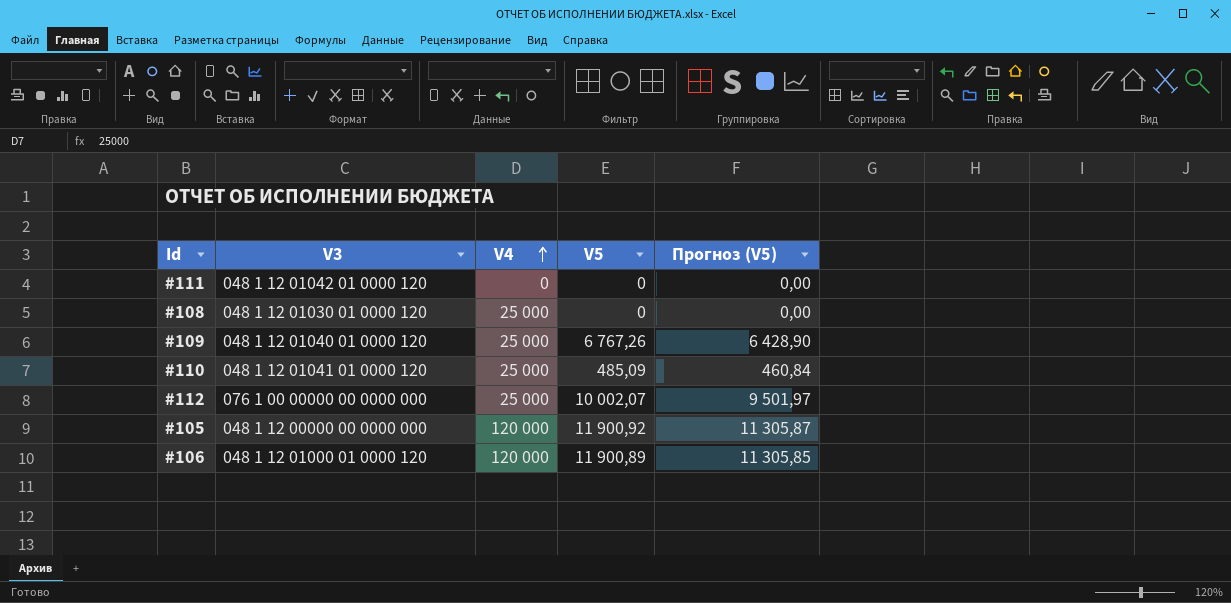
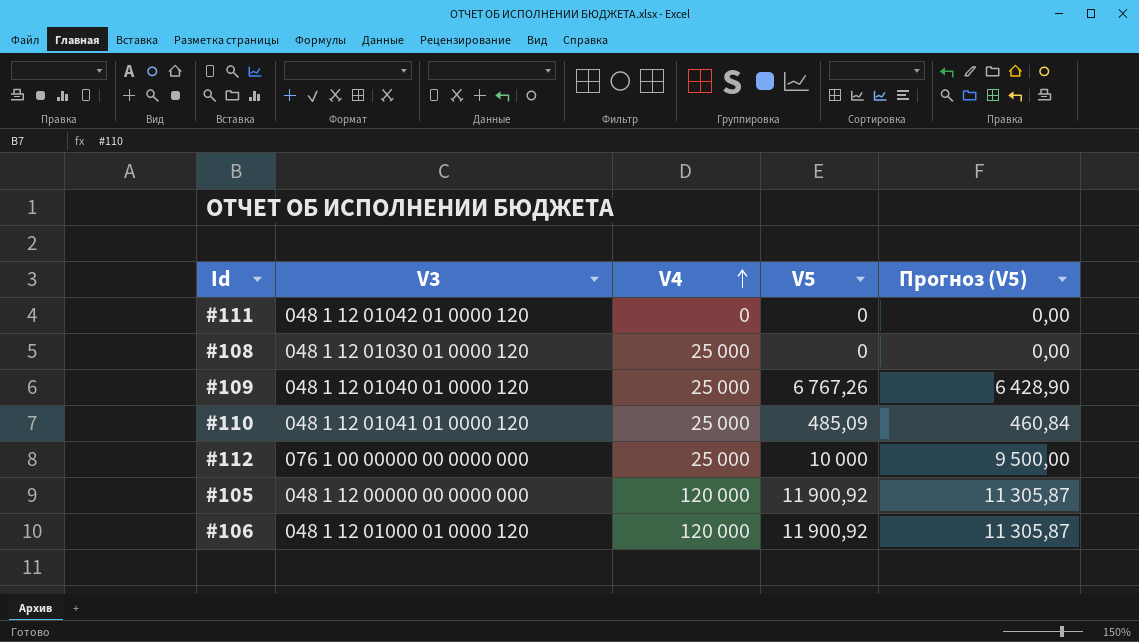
#112 | V5: 10 002,07 -> 10 000
#112 | Прогноз (V5): 9 501,97 -> 9 500,00
#106 | V5: 11 900,89 -> 11 900,92
#106 | Прогноз (V5): 11 305,85 -> 11 305,87

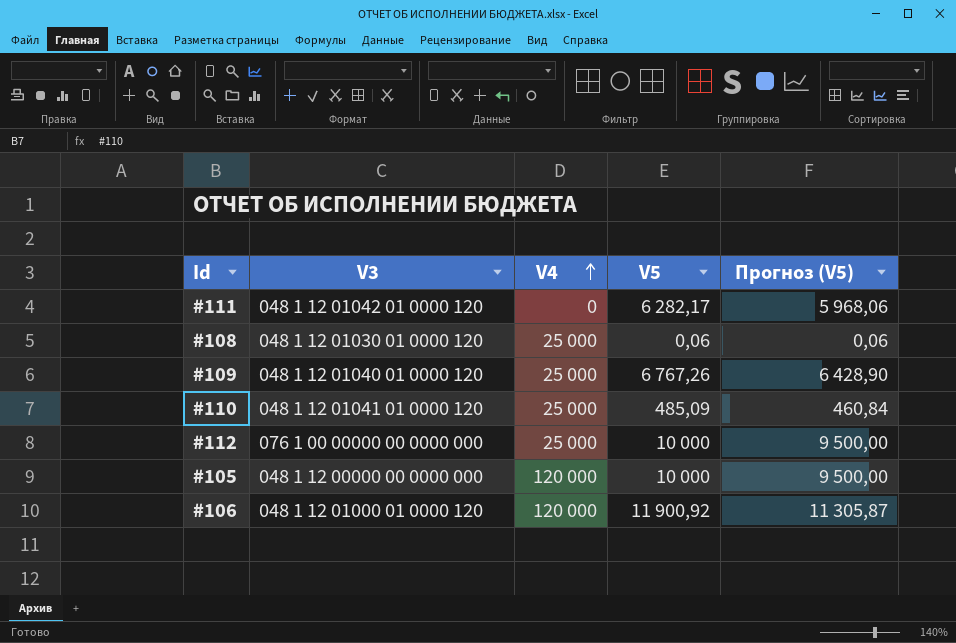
#111 | V5: 0 -> 6 282,17
#111 | Прогноз (V5): 0,00 -> 5 968,06
#108 | V5: 0 -> 0,06
#108 | Прогноз (V5): 0,00 -> 0,06
#105 | V5: 11 900,92 -> 10 000
#105 | Прогноз (V5): 11 305,87 -> 9 500,00

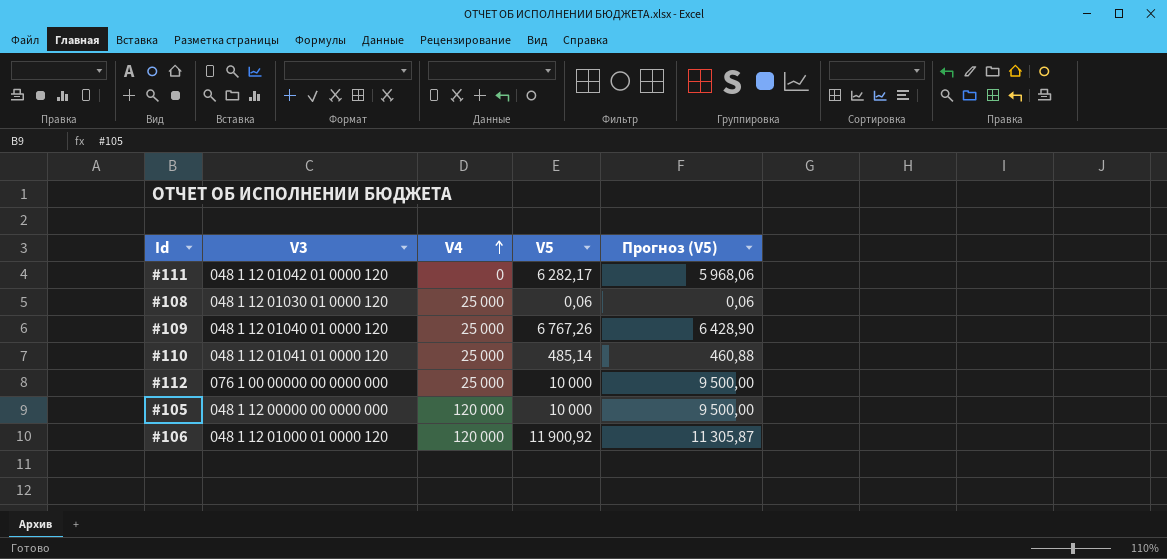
#110 | V5: 485,09 -> 485,14
#110 | Прогноз (V5): 460,84 -> 460,88

